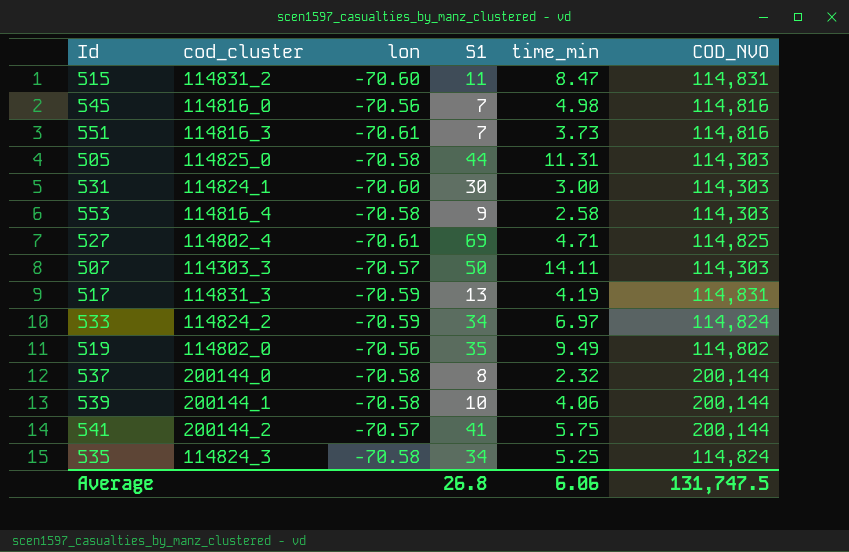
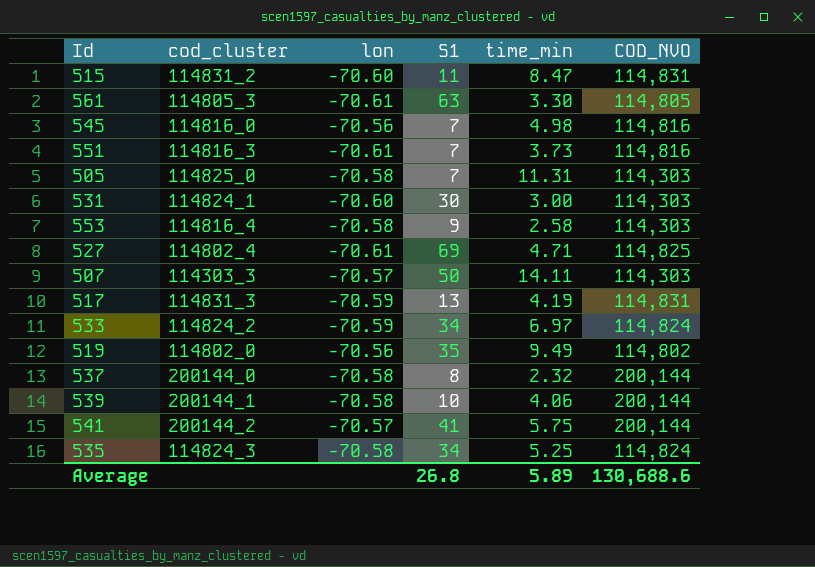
row 561: none -> 114805_3 | -70.61 | 63 | 3.30 | 114,805
505 | S1: 44 -> 7
Average | time_min: 6.06 -> 5.89
Average | COD_NVO: 131,747.5 -> 130,688.6

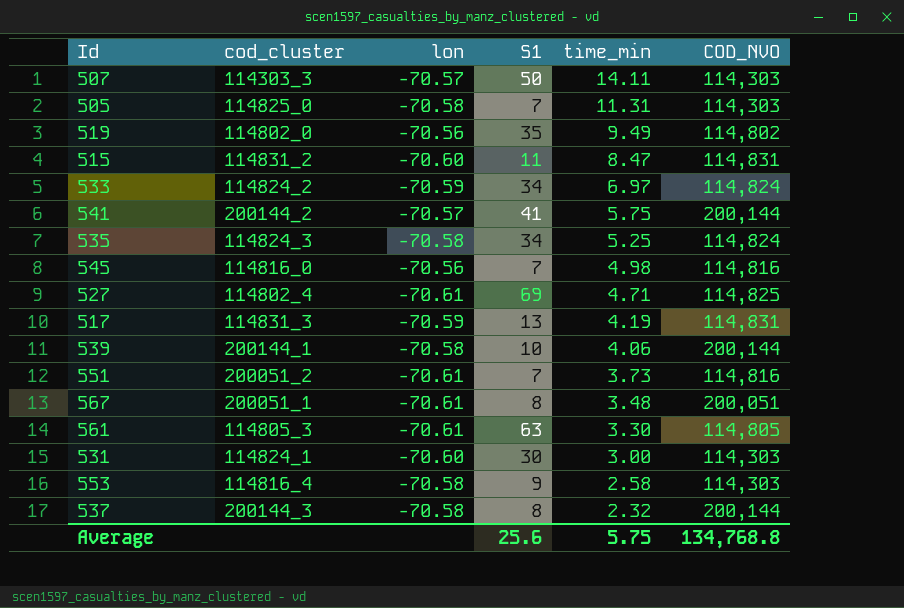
row order: none -> time_min descending
551 | cod_cluster: 114816_3 -> 200051_2
row 567: none -> 200051_1 | -70.61 | 8 | 3.48 | 200,051
537 | cod_cluster: 200144_0 -> 200144_3
Average | S1: 26.8 -> 25.6
Average | time_min: 5.89 -> 5.75
Average | COD_NVO: 130,688.6 -> 134,768.8

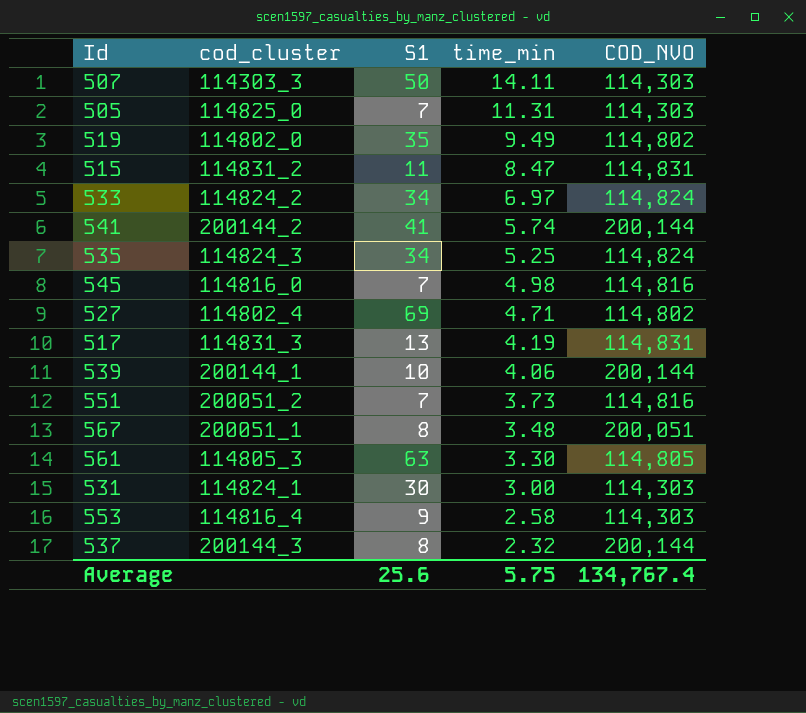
column lon | position: 3 -> none
541 | time_min: 5.75 -> 5.74
527 | COD_NVO: 114,825 -> 114,802
Average | COD_NVO: 134,768.8 -> 134,767.4

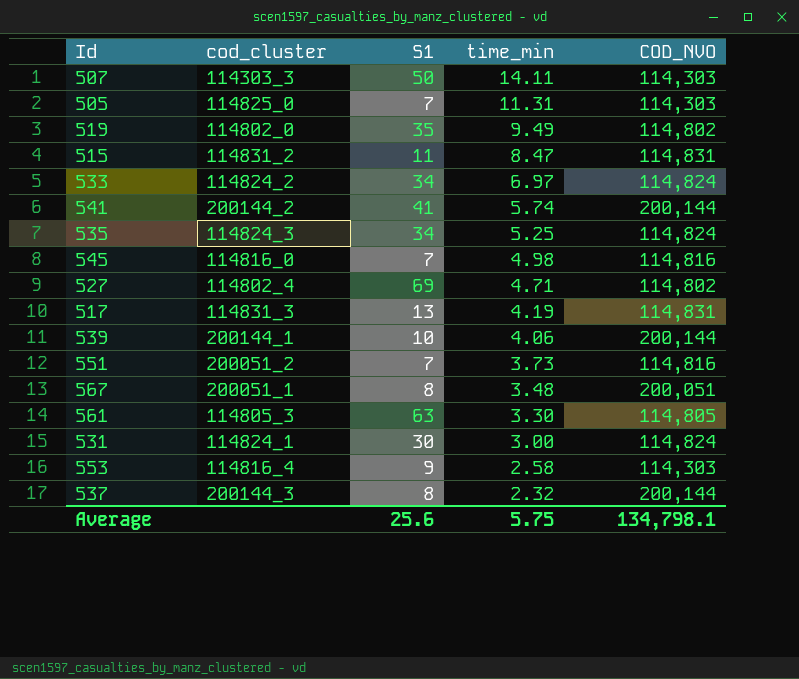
531 | COD_NVO: 114,303 -> 114,824
Average | COD_NVO: 134,767.4 -> 134,798.1

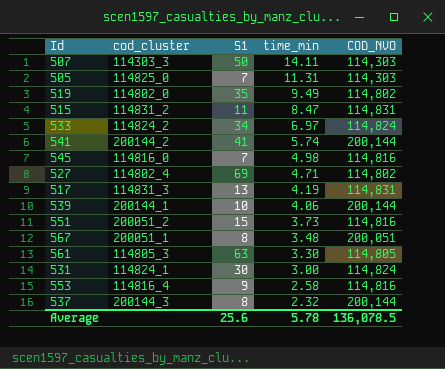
row 535: 114824_3 | 34 | 5.25 | 114,824 -> none
551 | S1: 7 -> 15
553 | COD_NVO: 114,303 -> 114,816
Average | time_min: 5.75 -> 5.78
Average | COD_NVO: 134,798.1 -> 136,078.5

